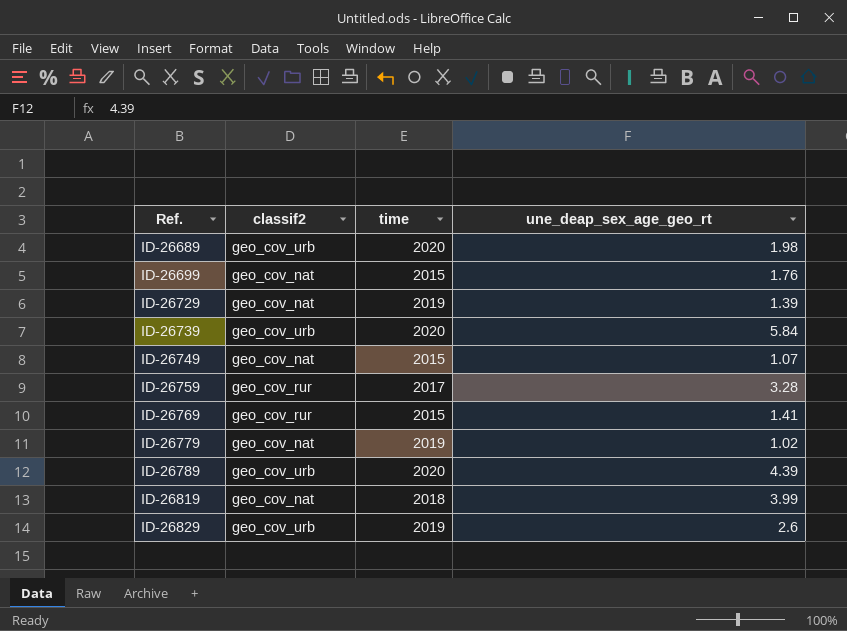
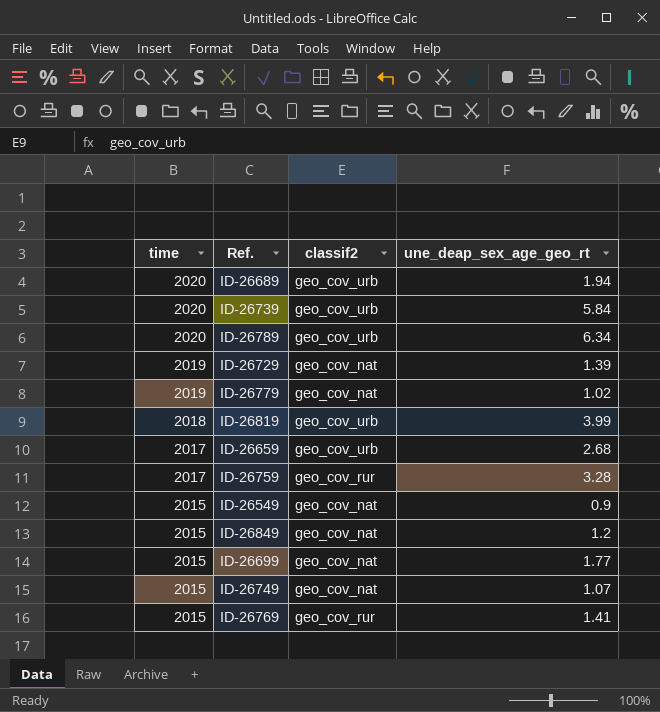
row order: Ref. ascending -> time descending
column time | position: 3 -> 1
row ID-26829: geo_cov_urb | 2019 | 2.6 -> none
ID-26689 | une_deap_sex_age_geo_rt: 1.98 -> 1.94
ID-26789 | une_deap_sex_age_geo_rt: 4.39 -> 6.34
ID-26819 | classif2: geo_cov_nat -> geo_cov_urb
row ID-26659: none -> 2017 | geo_cov_urb | 2.68
row ID-26549: none -> 2015 | geo_cov_nat | 0.9
row ID-26849: none -> 2015 | geo_cov_nat | 1.2
ID-26699 | une_deap_sex_age_geo_rt: 1.76 -> 1.77

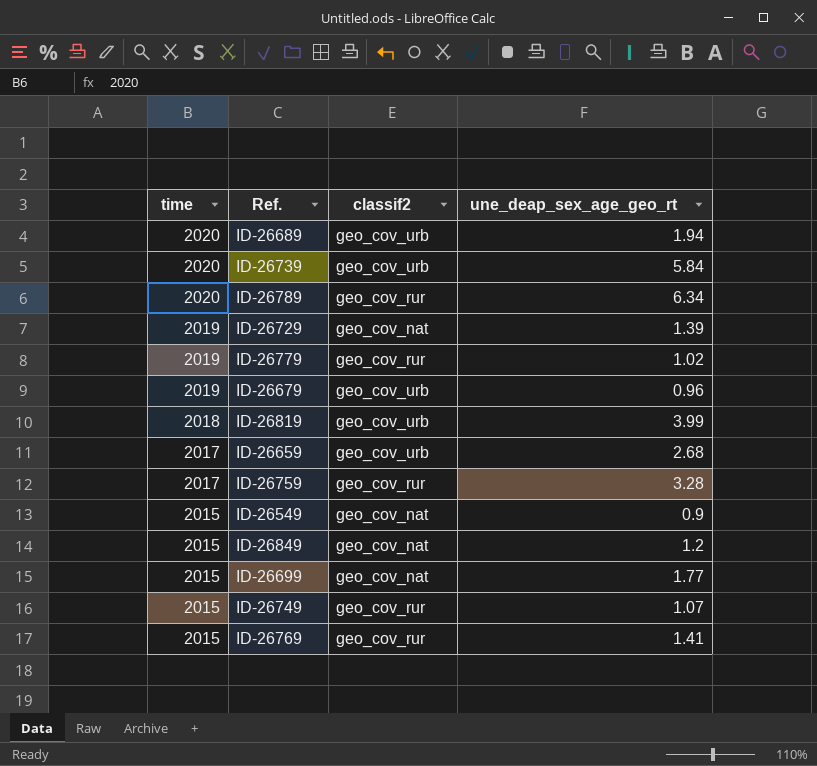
ID-26789 | classif2: geo_cov_urb -> geo_cov_rur
ID-26779 | classif2: geo_cov_nat -> geo_cov_rur
row ID-26679: none -> 2019 | geo_cov_urb | 0.96
ID-26749 | classif2: geo_cov_nat -> geo_cov_rur

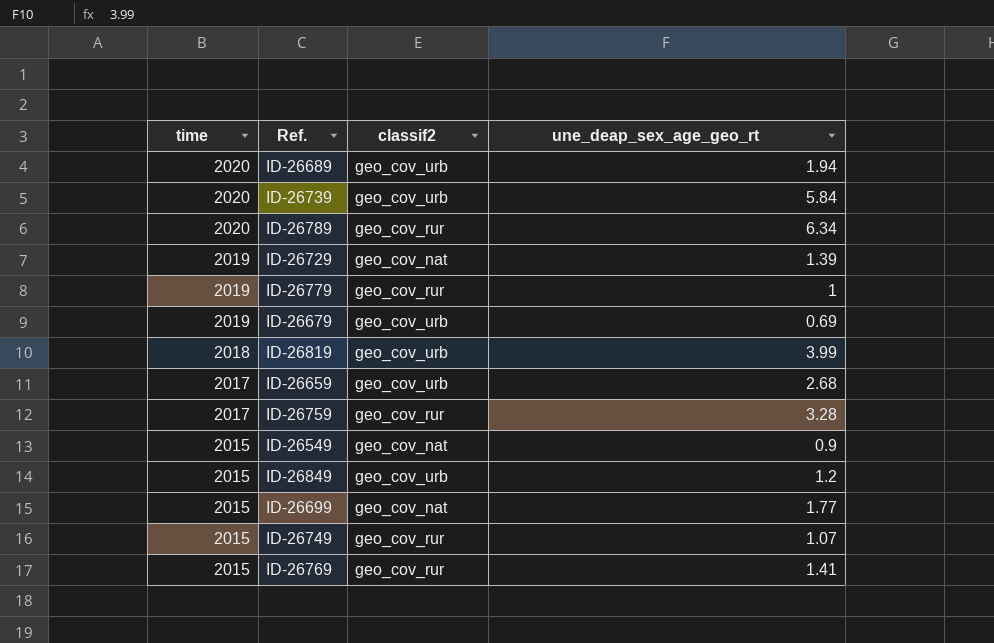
ID-26779 | une_deap_sex_age_geo_rt: 1.02 -> 1
ID-26679 | une_deap_sex_age_geo_rt: 0.96 -> 0.69
ID-26849 | classif2: geo_cov_nat -> geo_cov_urb

